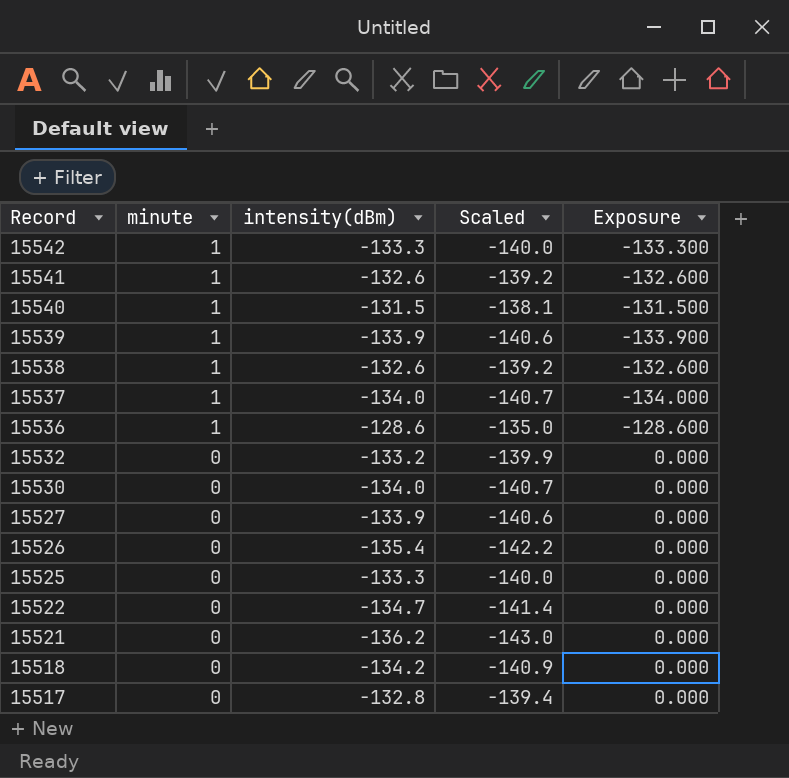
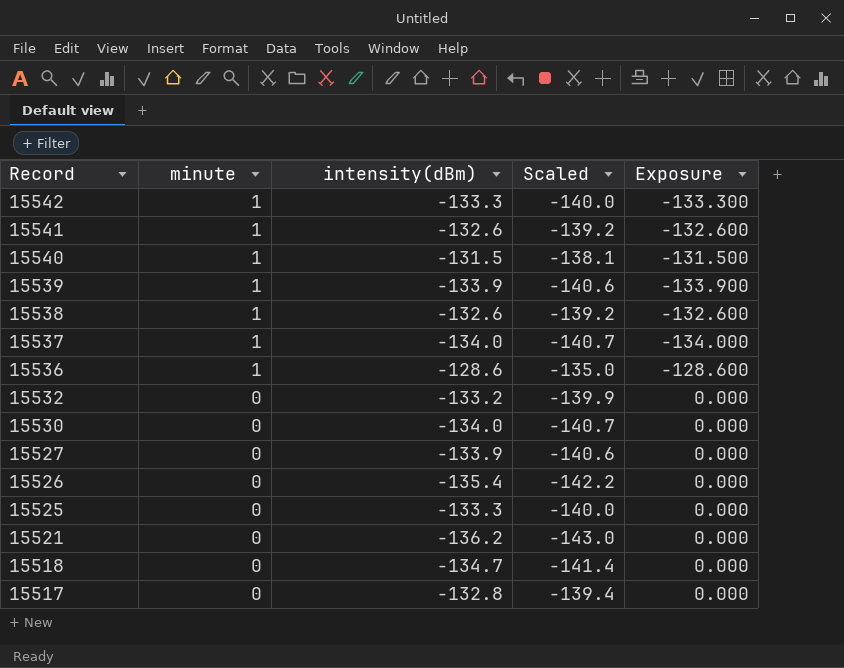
row 15522: 0 | -134.7 | -141.4 | 0.000 -> none
15518 | intensity(dBm): -134.2 -> -134.7
15518 | Scaled: -140.9 -> -141.4

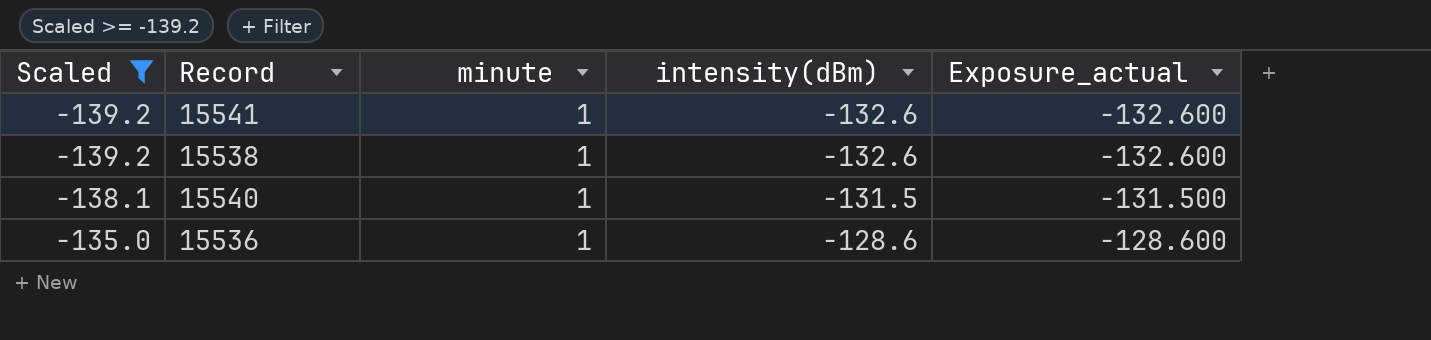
filter: none -> Scaled >= -139.2
row order: Record descending -> Scaled ascending
column Scaled | position: 4 -> 1
column name: Exposure -> Exposure_actual

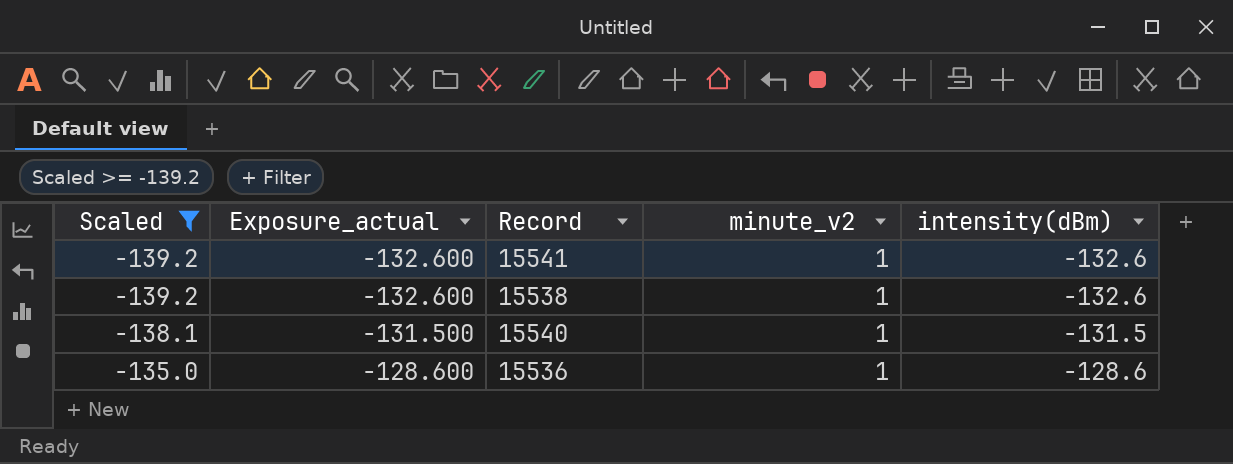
column Exposure_actual | position: 5 -> 2
column name: minute -> minute_v2

